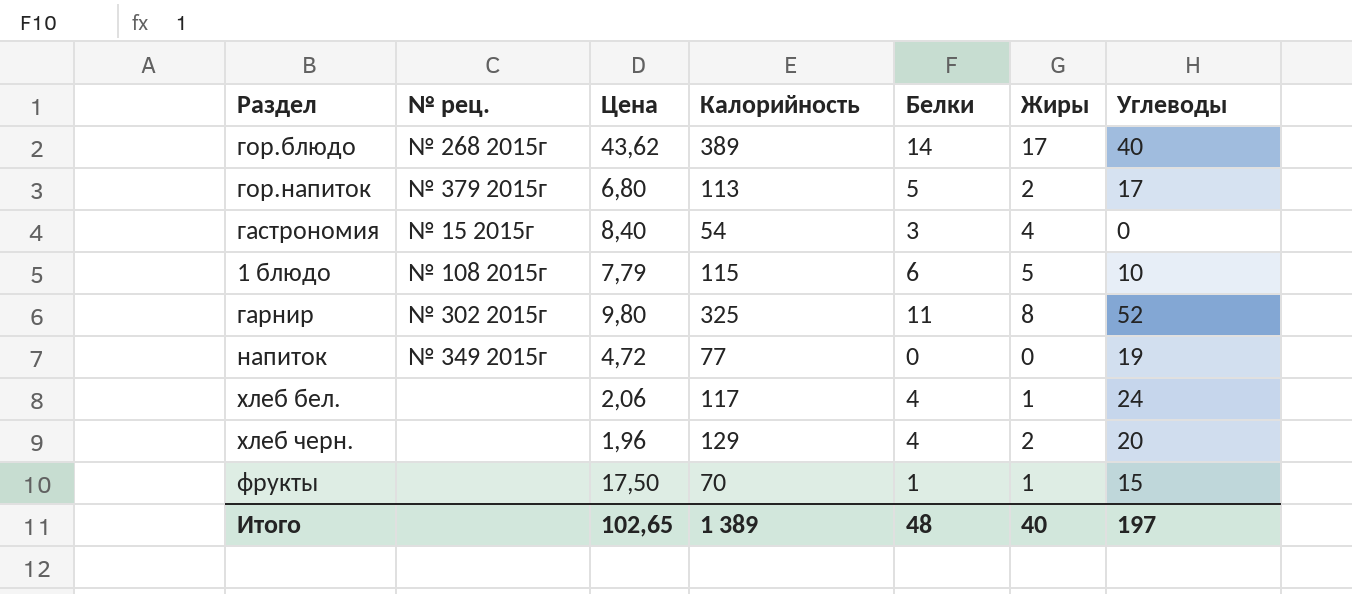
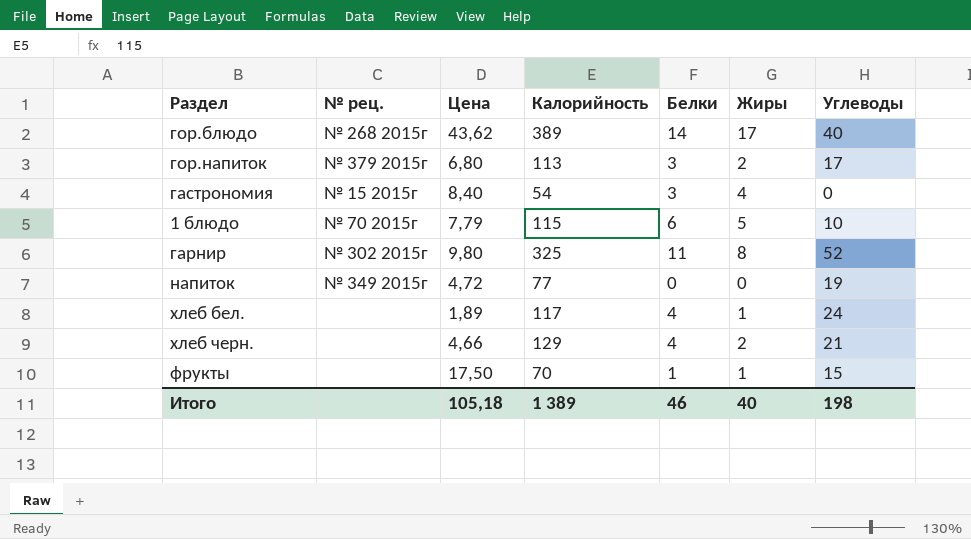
гор.напиток | Белки: 5 -> 3
1 блюдо | № рец.: № 108 2015г -> № 70 2015г
хлеб бел. | Цена: 2,06 -> 1,89
хлеб черн. | Цена: 1,96 -> 4,66
хлеб черн. | Углеводы: 20 -> 21
Итого | Цена: 102,65 -> 105,18
Итого | Белки: 48 -> 46
Итого | Углеводы: 197 -> 198

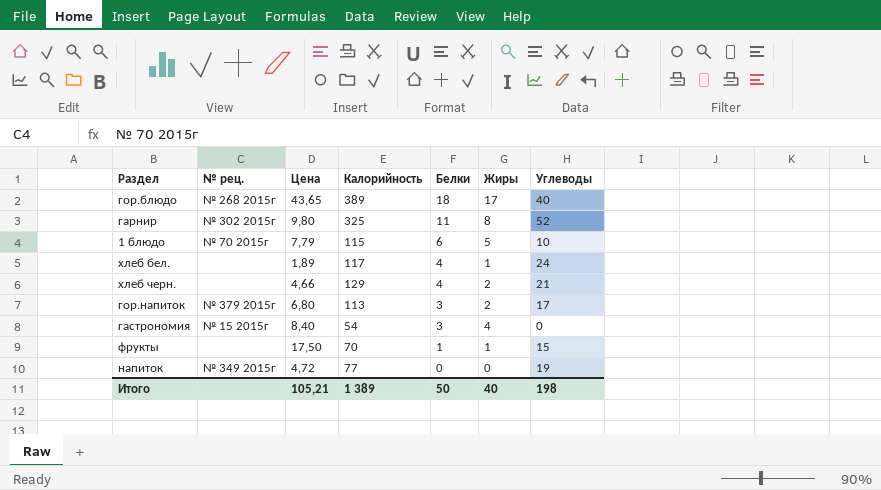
row order: none -> Белки descending
гор.блюдо | Цена: 43,62 -> 43,65
гор.блюдо | Белки: 14 -> 18
Итого | Цена: 105,18 -> 105,21
Итого | Белки: 46 -> 50

